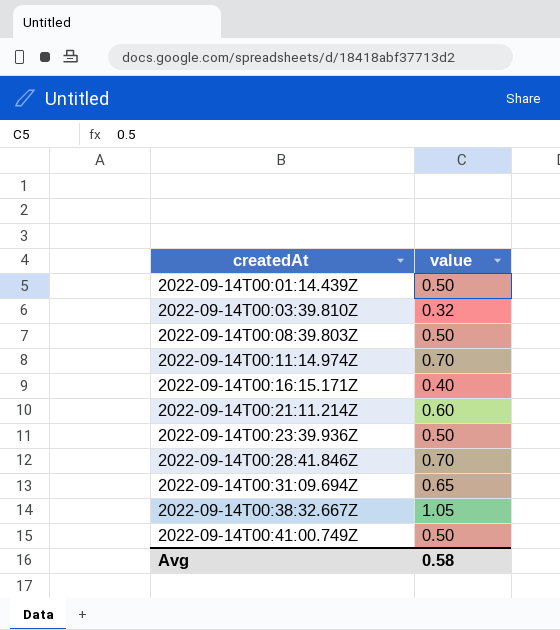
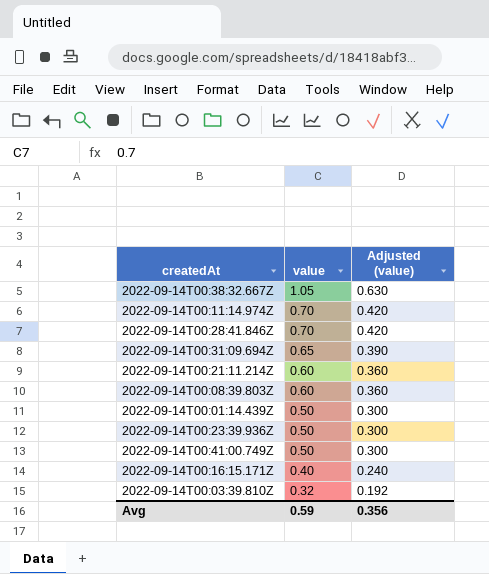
row order: createdAt ascending -> value descending
column Adjusted (value) | formula: none -> [value] * 0.6
2022-09-14T00:08:39.803Z | value: 0.50 -> 0.60
Avg | value: 0.58 -> 0.59

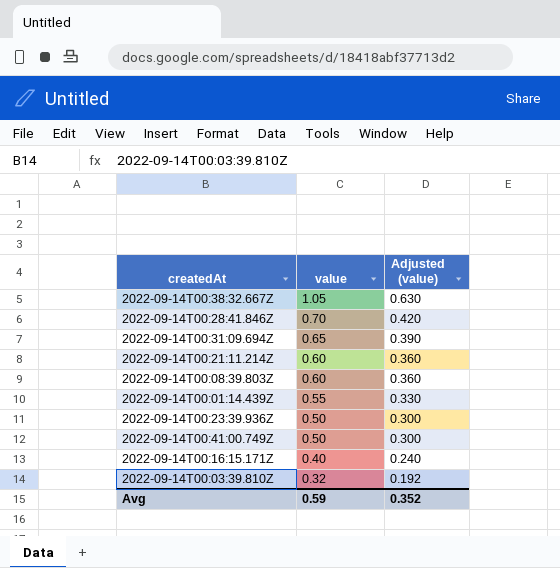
row 2022-09-14T00:11:14.974Z: 0.70 | 0.420 -> none
2022-09-14T00:01:14.439Z | value: 0.50 -> 0.55
2022-09-14T00:01:14.439Z | Adjusted (value): 0.300 -> 0.330
Avg | Adjusted (value): 0.356 -> 0.352

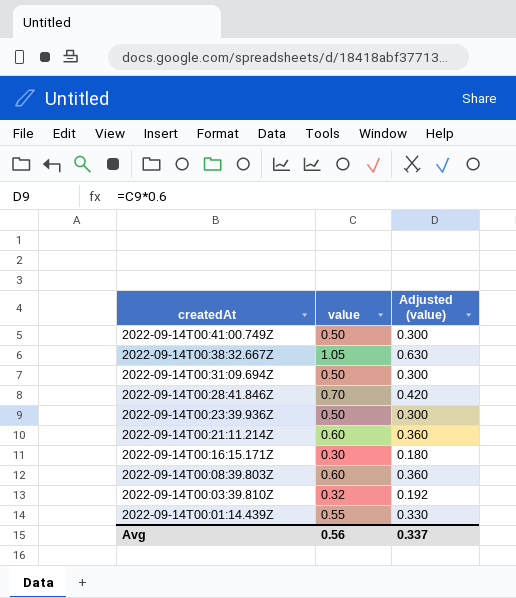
row order: value descending -> createdAt descending
2022-09-14T00:31:09.694Z | value: 0.65 -> 0.50
2022-09-14T00:31:09.694Z | Adjusted (value): 0.390 -> 0.300
2022-09-14T00:16:15.171Z | value: 0.40 -> 0.30
2022-09-14T00:16:15.171Z | Adjusted (value): 0.240 -> 0.180
Avg | value: 0.59 -> 0.56
Avg | Adjusted (value): 0.352 -> 0.337

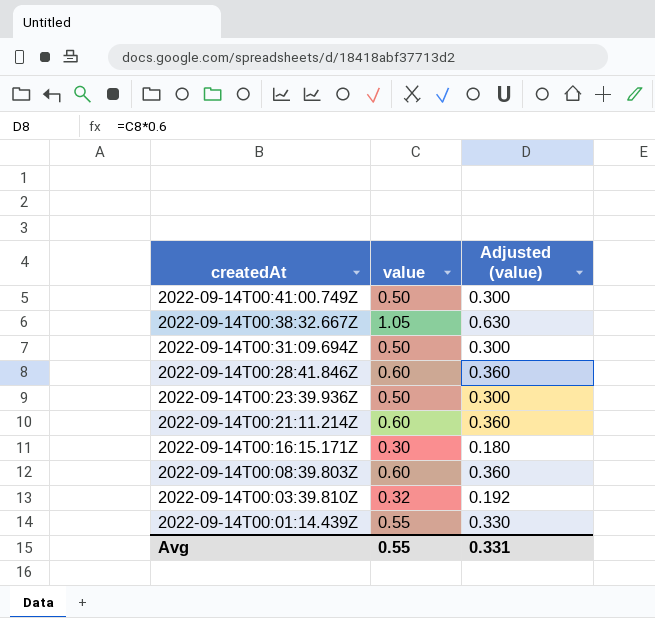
2022-09-14T00:28:41.846Z | value: 0.70 -> 0.60
2022-09-14T00:28:41.846Z | Adjusted (value): 0.420 -> 0.360
Avg | value: 0.56 -> 0.55
Avg | Adjusted (value): 0.337 -> 0.331

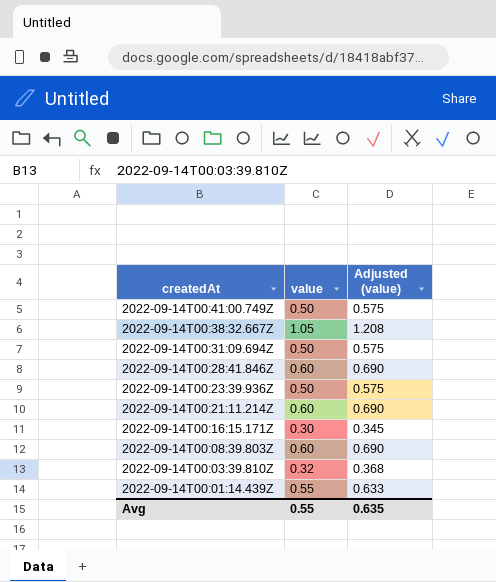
column Adjusted (value) | formula: [value] * 0.6 -> [value] * 1.15
Avg | Adjusted (value): 0.331 -> 0.635

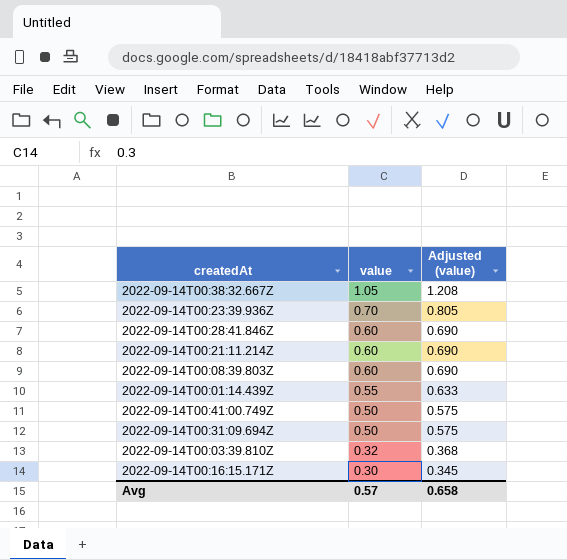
row order: createdAt descending -> value descending
2022-09-14T00:23:39.936Z | value: 0.50 -> 0.70
2022-09-14T00:23:39.936Z | Adjusted (value): 0.575 -> 0.805
Avg | value: 0.55 -> 0.57
Avg | Adjusted (value): 0.635 -> 0.658

